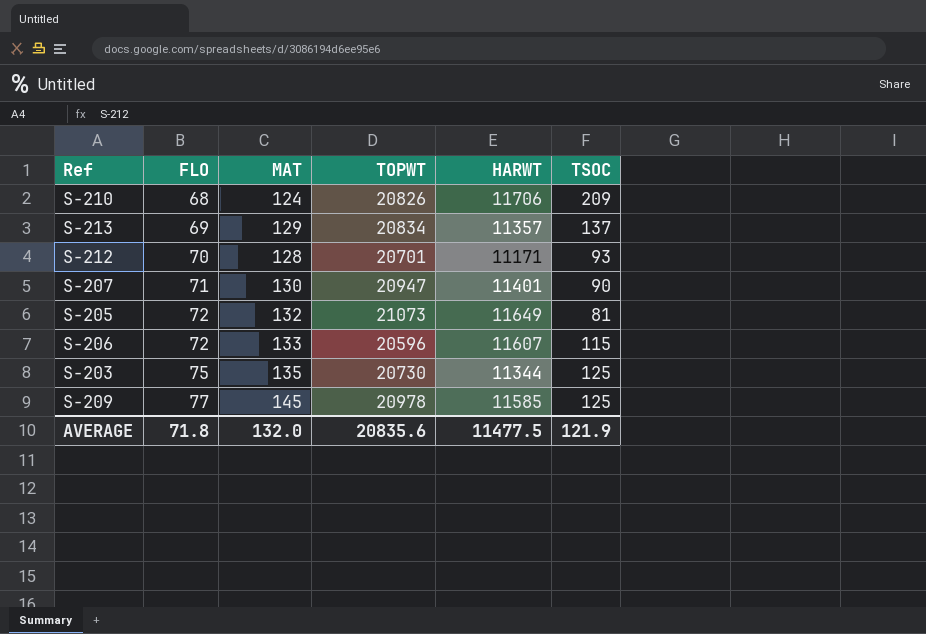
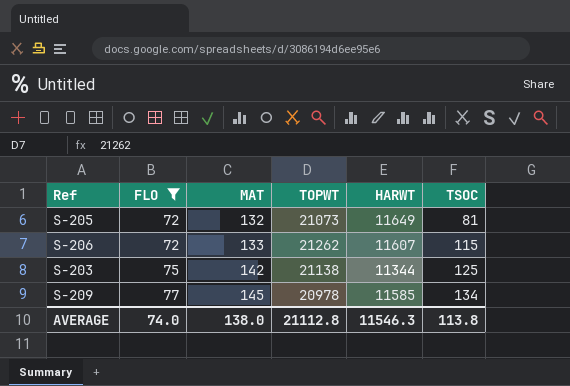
filter: none -> FLO >= 72
S-206 | TOPWT: 20596 -> 21262
S-203 | MAT: 135 -> 142
S-203 | TOPWT: 20730 -> 21138
S-209 | TSOC: 125 -> 134
AVERAGE | FLO: 71.8 -> 74.0
AVERAGE | MAT: 132.0 -> 138.0
AVERAGE | TOPWT: 20835.6 -> 21112.8
AVERAGE | HARWT: 11477.5 -> 11546.3
AVERAGE | TSOC: 121.9 -> 113.8

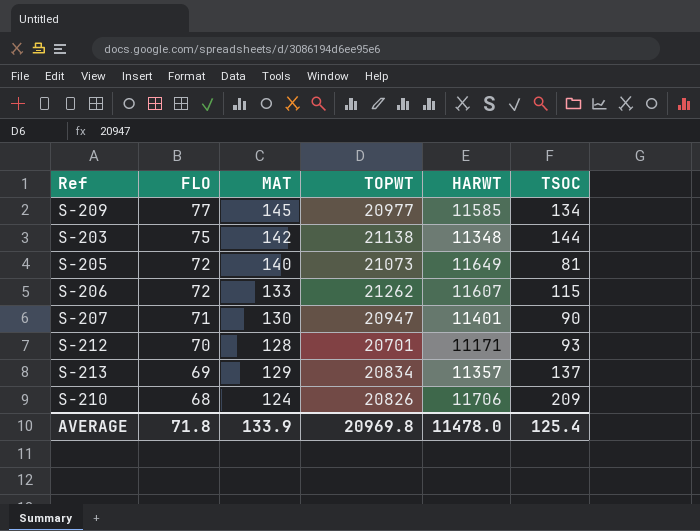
filter: FLO >= 72 -> none
row order: FLO ascending -> FLO descending
S-209 | TOPWT: 20978 -> 20977
S-203 | HARWT: 11344 -> 11348
S-203 | TSOC: 125 -> 144
S-205 | MAT: 132 -> 140
AVERAGE | FLO: 74.0 -> 71.8
AVERAGE | MAT: 138.0 -> 133.9
AVERAGE | TOPWT: 21112.8 -> 20969.8
AVERAGE | HARWT: 11546.3 -> 11478.0
AVERAGE | TSOC: 113.8 -> 125.4

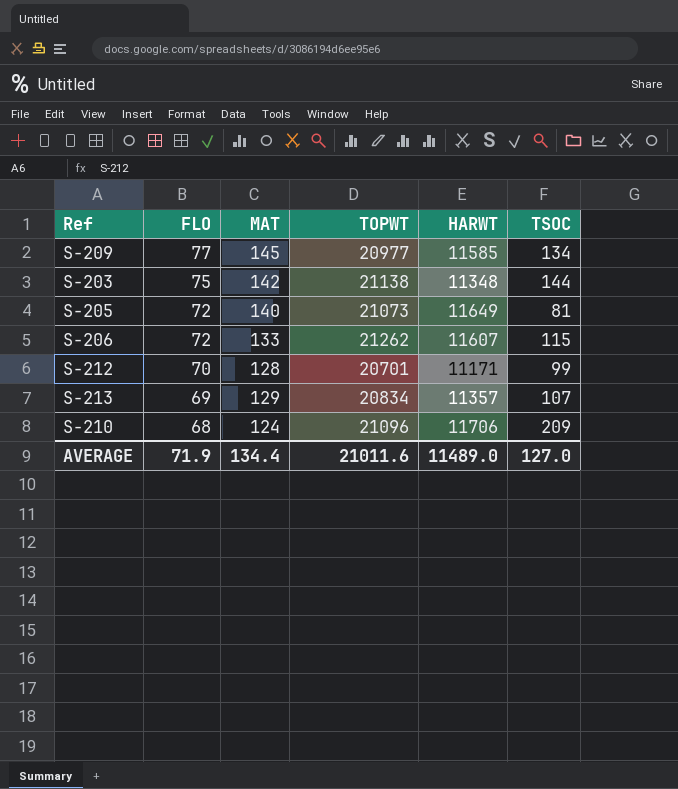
row S-207: 71 | 130 | 20947 | 11401 | 90 -> none
S-212 | TSOC: 93 -> 99
S-213 | TSOC: 137 -> 107
S-210 | TOPWT: 20826 -> 21096
AVERAGE | FLO: 71.8 -> 71.9
AVERAGE | MAT: 133.9 -> 134.4
AVERAGE | TOPWT: 20969.8 -> 21011.6
AVERAGE | HARWT: 11478.0 -> 11489.0
AVERAGE | TSOC: 125.4 -> 127.0

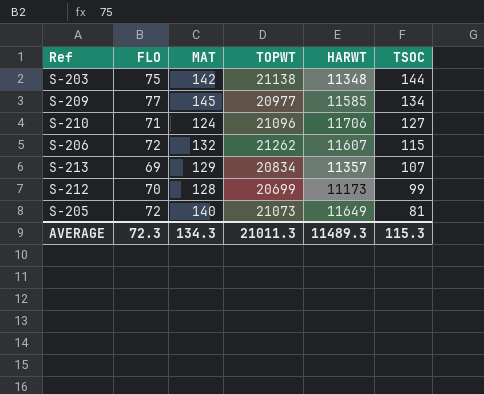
row order: FLO descending -> TSOC descending
S-210 | FLO: 68 -> 71
S-210 | TSOC: 209 -> 127
S-206 | MAT: 133 -> 132
S-212 | TOPWT: 20701 -> 20699
S-212 | HARWT: 11171 -> 11173
AVERAGE | FLO: 71.9 -> 72.3
AVERAGE | MAT: 134.4 -> 134.3
AVERAGE | TOPWT: 21011.6 -> 21011.3
AVERAGE | HARWT: 11489.0 -> 11489.3
AVERAGE | TSOC: 127.0 -> 115.3

